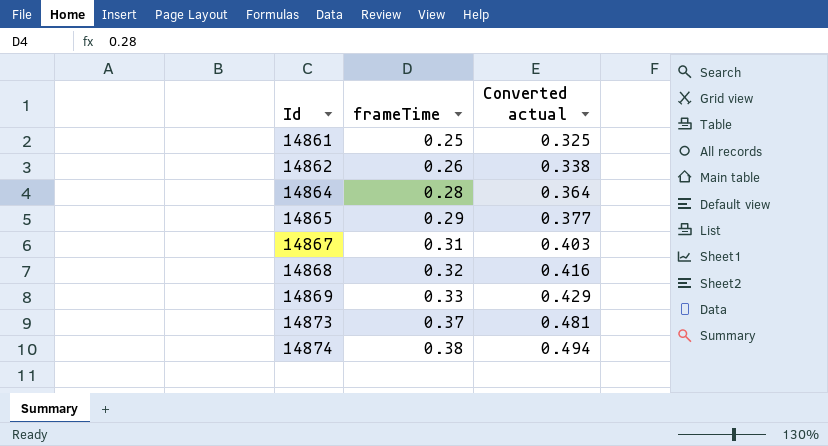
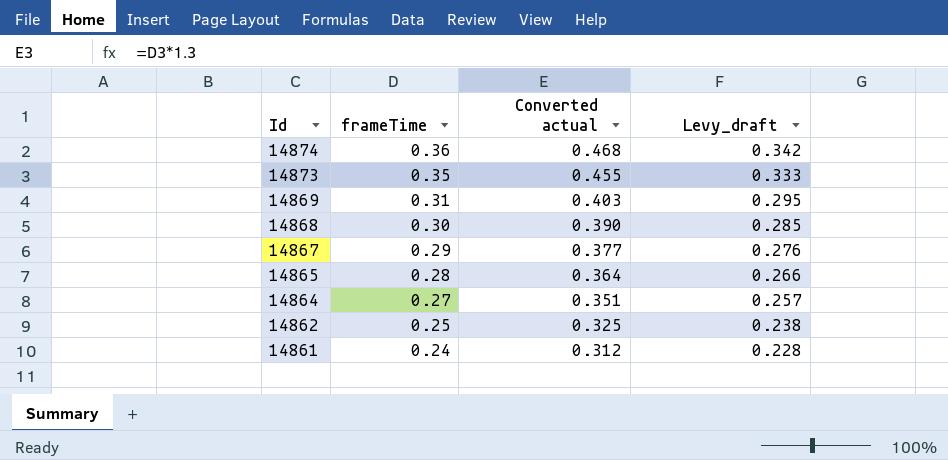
row order: Id ascending -> Id descending
column Levy_draft | formula: none -> [frameTime] * 0.95
14874 | frameTime: 0.38 -> 0.36
14874 | Converted actual: 0.494 -> 0.468
14873 | frameTime: 0.37 -> 0.35
14873 | Converted actual: 0.481 -> 0.455
14869 | frameTime: 0.33 -> 0.31
14869 | Converted actual: 0.429 -> 0.403
14868 | frameTime: 0.32 -> 0.30
14868 | Converted actual: 0.416 -> 0.390
14867 | frameTime: 0.31 -> 0.29
14867 | Converted actual: 0.403 -> 0.377
14865 | frameTime: 0.29 -> 0.28
14865 | Converted actual: 0.377 -> 0.364
14864 | frameTime: 0.28 -> 0.27
14864 | Converted actual: 0.364 -> 0.351
14862 | frameTime: 0.26 -> 0.25
14862 | Converted actual: 0.338 -> 0.325
14861 | frameTime: 0.25 -> 0.24
14861 | Converted actual: 0.325 -> 0.312

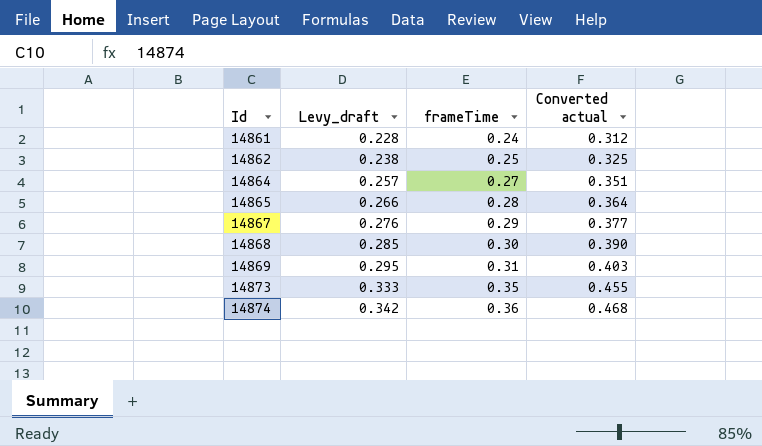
row order: Id descending -> Id ascending
column Levy_draft | position: 4 -> 2

